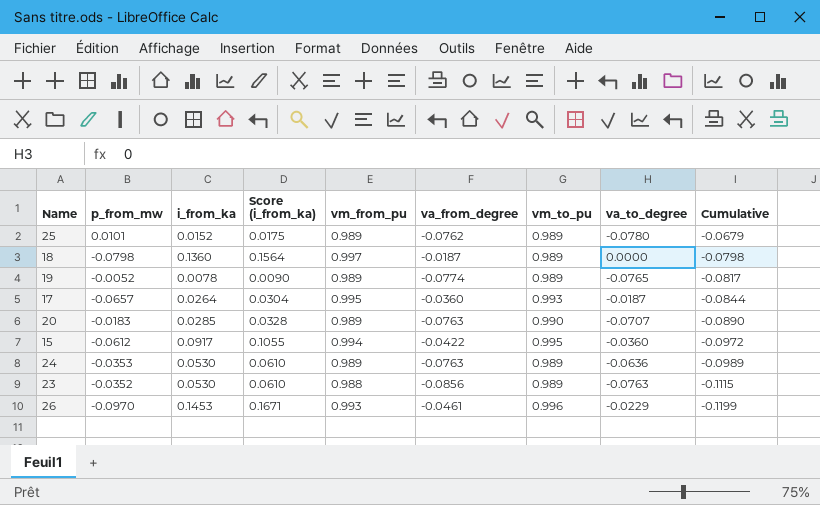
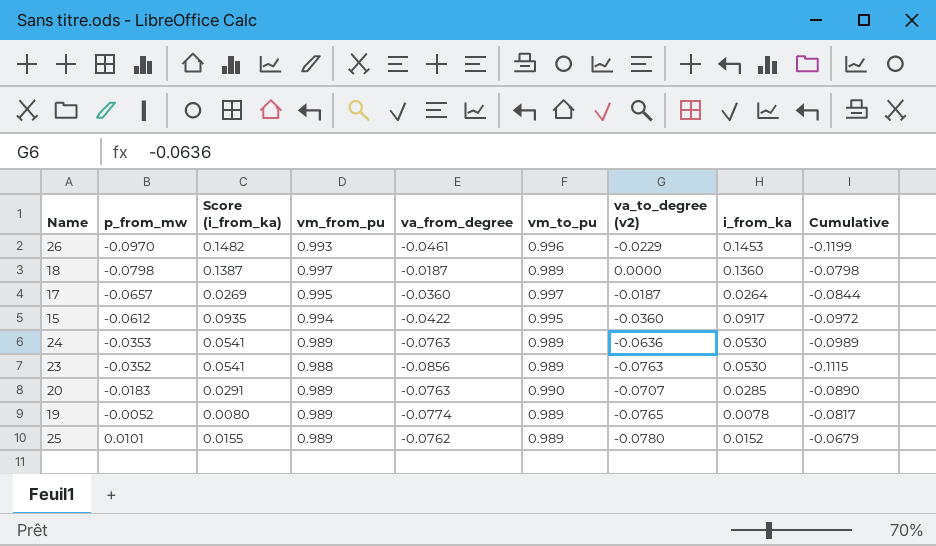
row order: Cumulative descending -> p_from_mw ascending
column Score (i_from_ka) | formula: [i_from_ka] * 1.15 -> [i_from_ka] * 1.02
column name: va_to_degree -> va_to_degree (v2)
column i_from_ka | position: 3 -> 8
17 | vm_to_pu: 0.993 -> 0.997

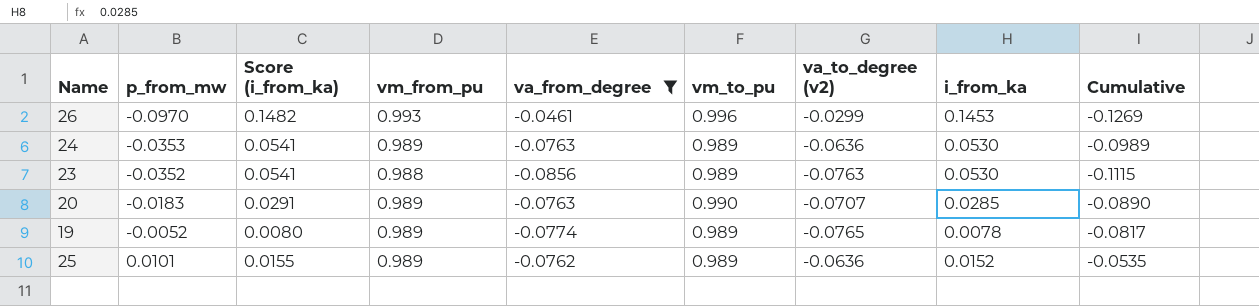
filter: none -> va_from_degree <= -0.0461
26 | va_to_degree (v2): -0.0229 -> -0.0299
26 | Cumulative: -0.1199 -> -0.1269
25 | va_to_degree (v2): -0.0780 -> -0.0636
25 | Cumulative: -0.0679 -> -0.0535

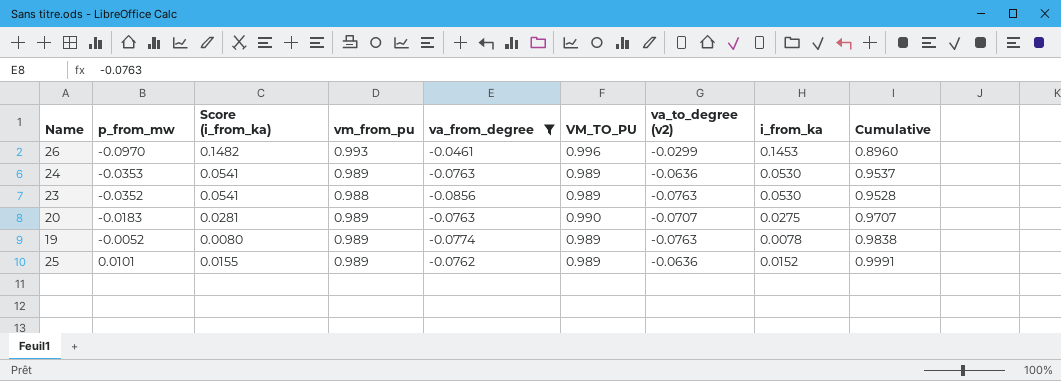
column name: vm_to_pu -> VM_TO_PU
column Cumulative | formula: [p_from_mw] + [va_to_degree (v2)] -> [p_from_mw] + [vm_from_pu]
20 | Score (i_from_ka): 0.0291 -> 0.0281
20 | i_from_ka: 0.0285 -> 0.0275
19 | va_to_degree (v2): -0.0765 -> -0.0763

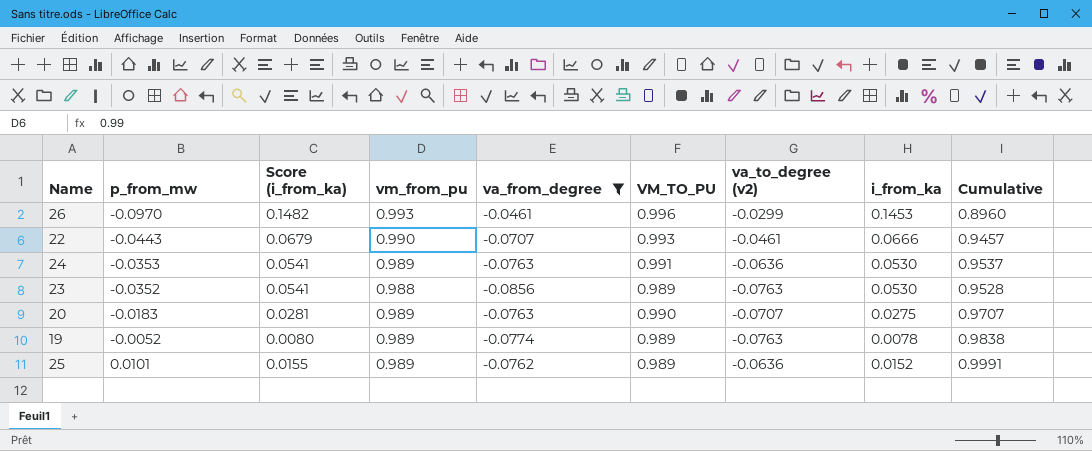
row 22: none -> -0.0443 | 0.0679 | 0.990 | -0.0707 | 0.993 | -0.0461 | 0.0666 | 0.9457
24 | VM_TO_PU: 0.989 -> 0.991

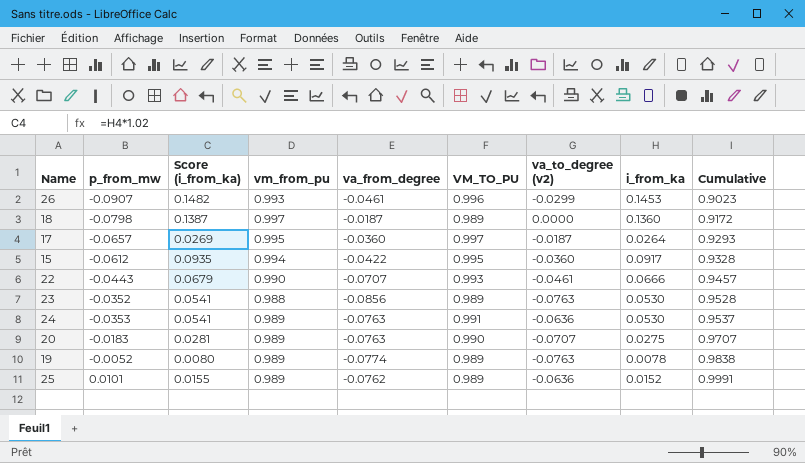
filter: va_from_degree <= -0.0461 -> none
row order: p_from_mw ascending -> Cumulative ascending
26 | p_from_mw: -0.0970 -> -0.0907
26 | Cumulative: 0.8960 -> 0.9023

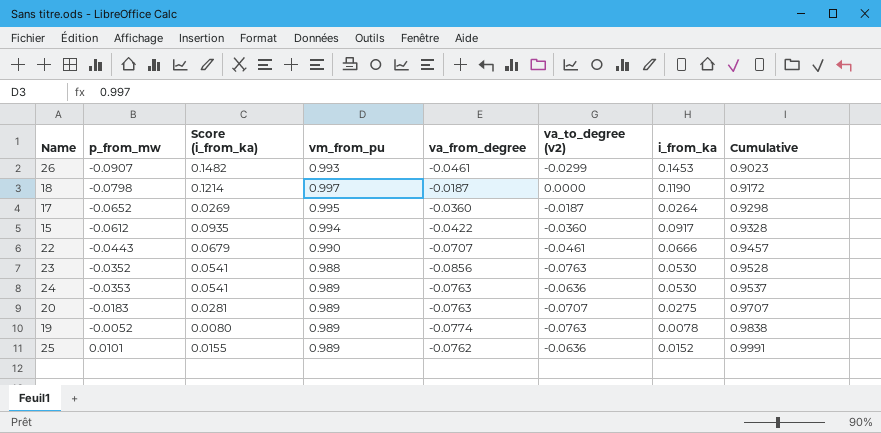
column VM_TO_PU | position: 6 -> none
18 | Score (i_from_ka): 0.1387 -> 0.1214
18 | i_from_ka: 0.1360 -> 0.1190
17 | p_from_mw: -0.0657 -> -0.0652
17 | Cumulative: 0.9293 -> 0.9298

